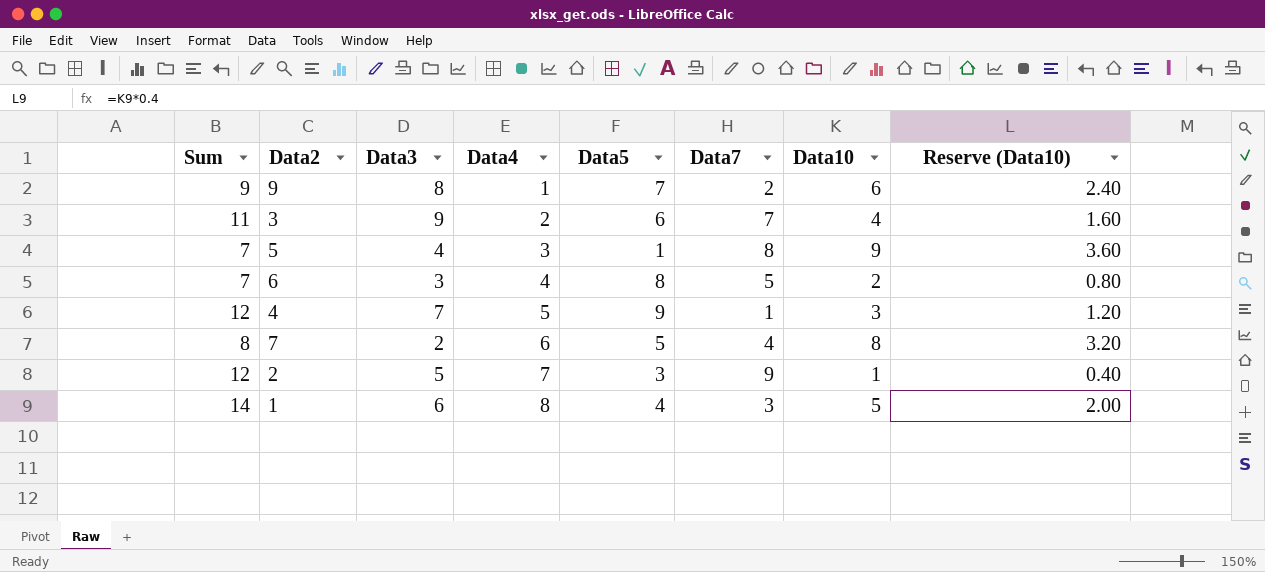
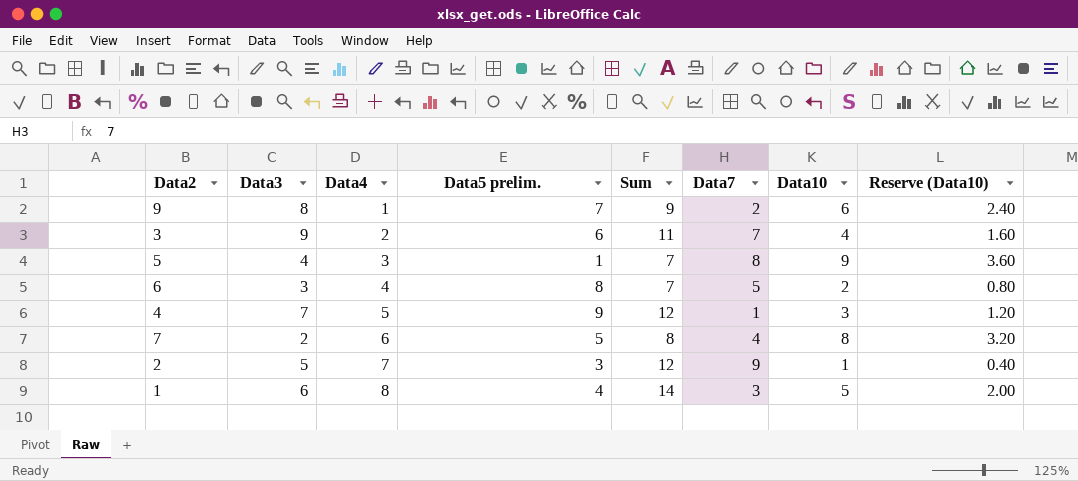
column name: Data5 -> Data5 prelim.
column Sum | position: 1 -> 5

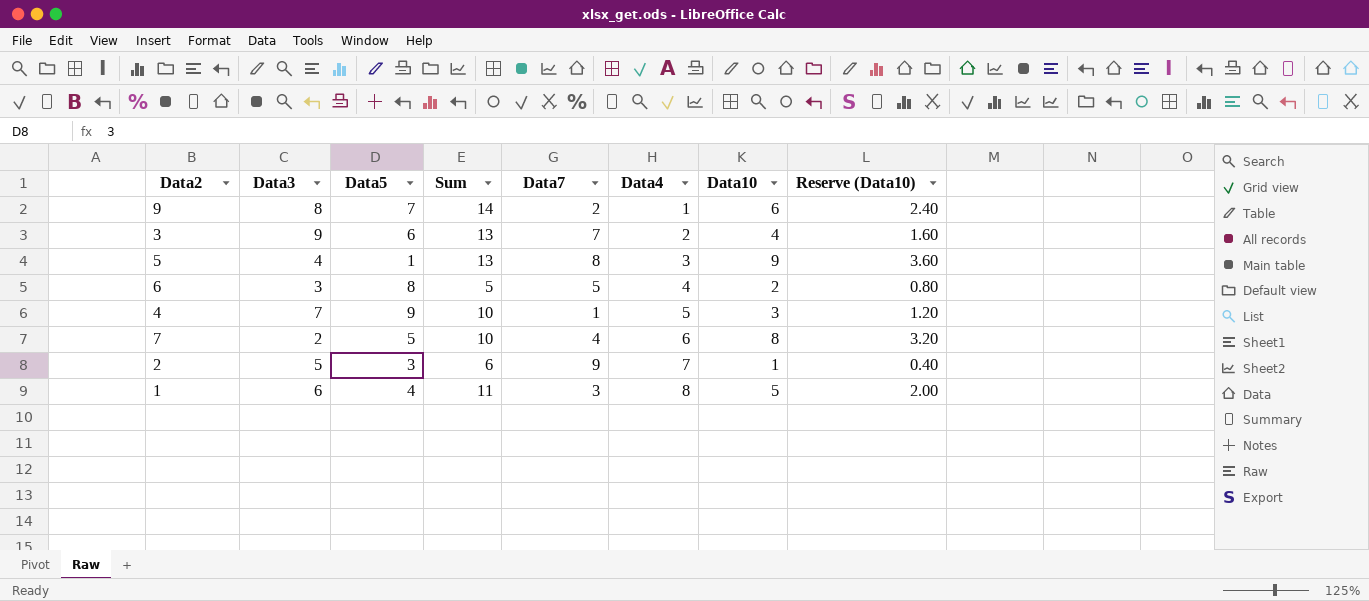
column name: Data5 prelim. -> Data5
column Sum | formula: [Data3] + [Data4] -> [Data3] + [Data10]
column Data4 | position: 3 -> 6

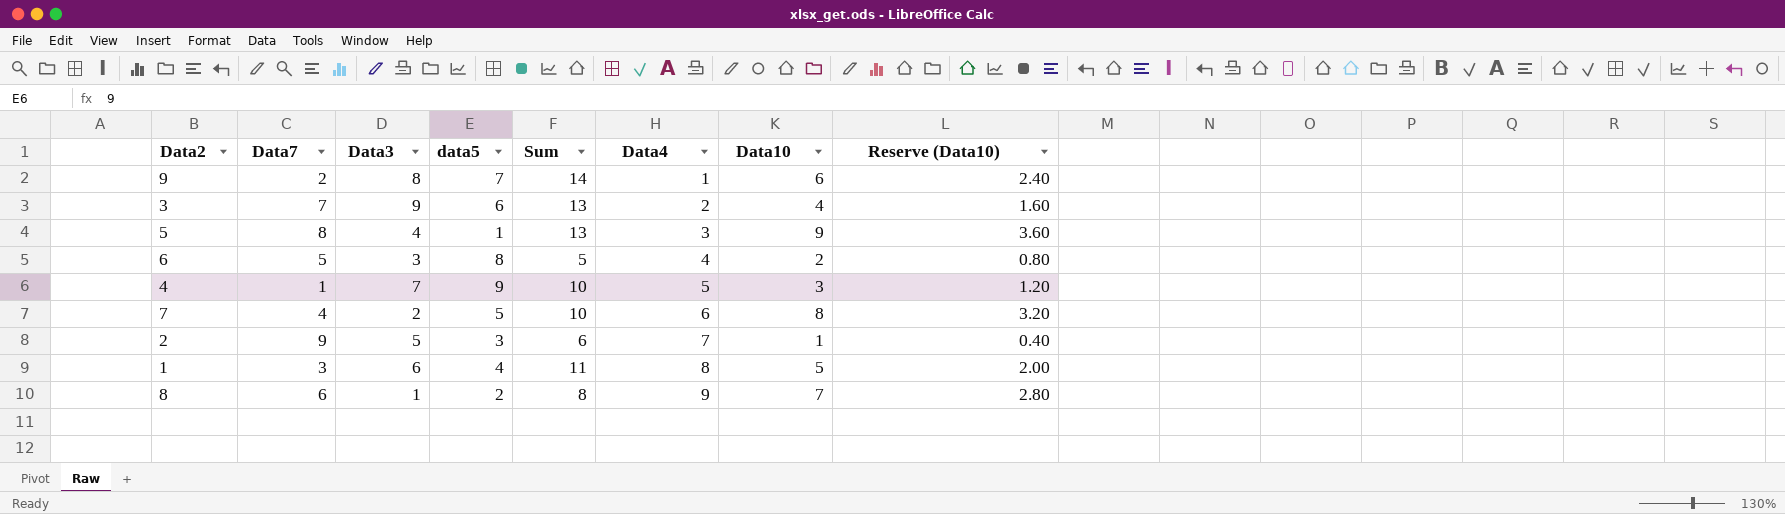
column Data7 | position: 5 -> 2
column name: Data5 -> data5
row 8: none -> 6 | 1 | 2 | 8 | 9 | 7 | 2.80

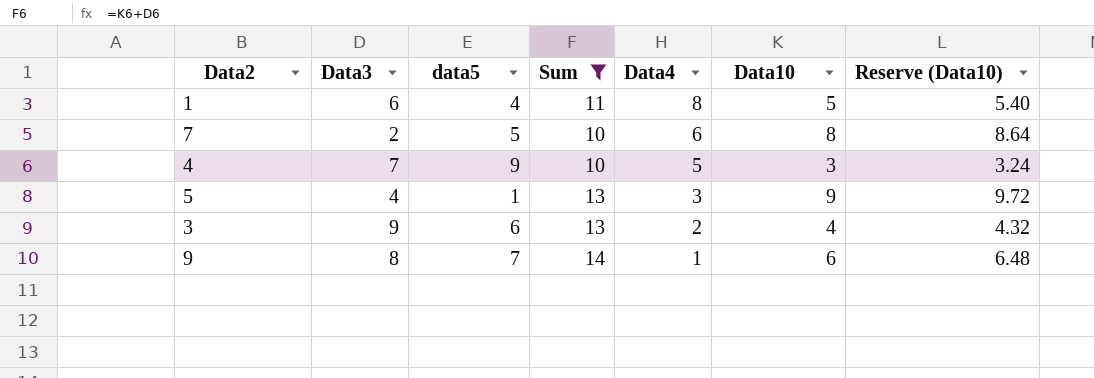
filter: none -> Sum >= 10
row order: Data4 ascending -> Data4 descending
column Data7 | position: 2 -> none
column Reserve (Data10) | formula: [Data10] * 0.4 -> [Data10] * 1.08

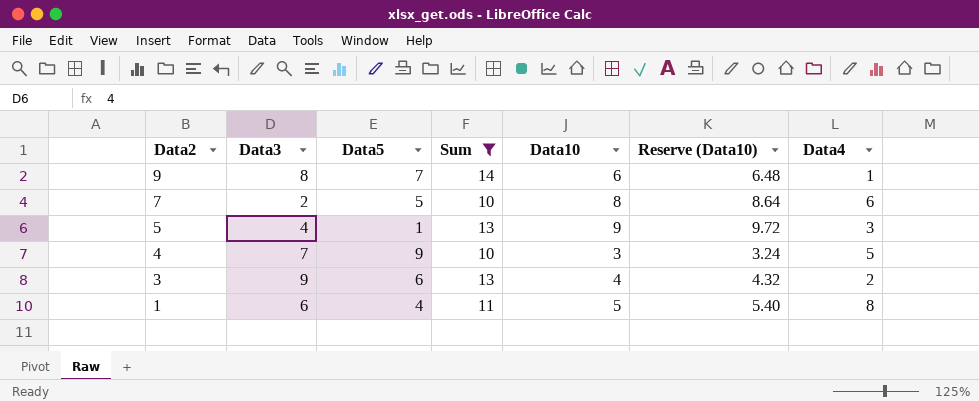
row order: Data4 descending -> Data2 descending
column name: data5 -> Data5
column Data4 | position: 5 -> 7

